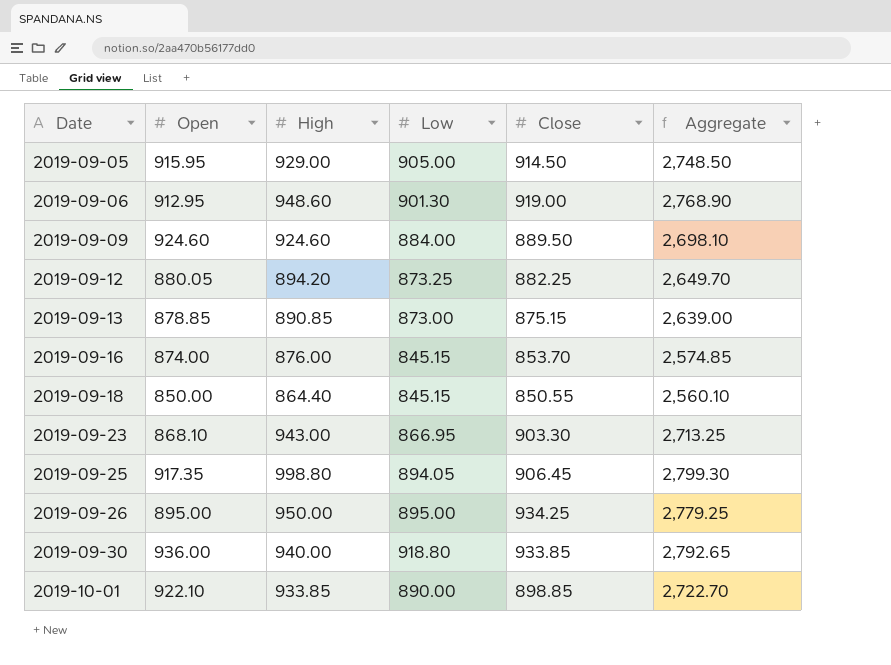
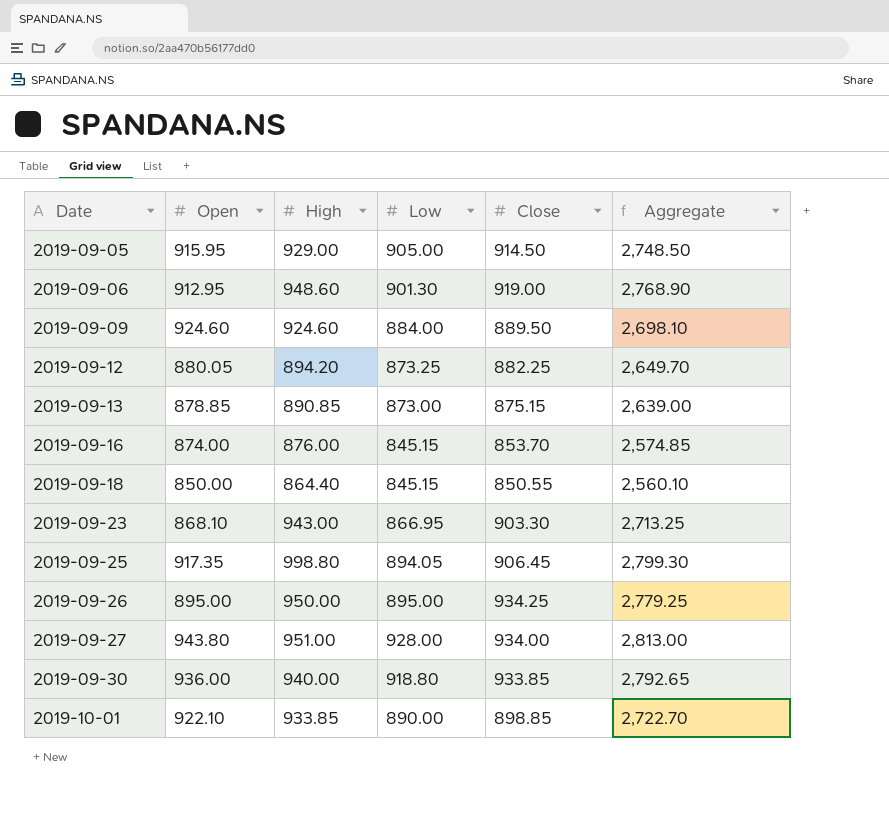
row 2019-09-27: none -> 943.80 | 951.00 | 928.00 | 934.00 | 2,813.00

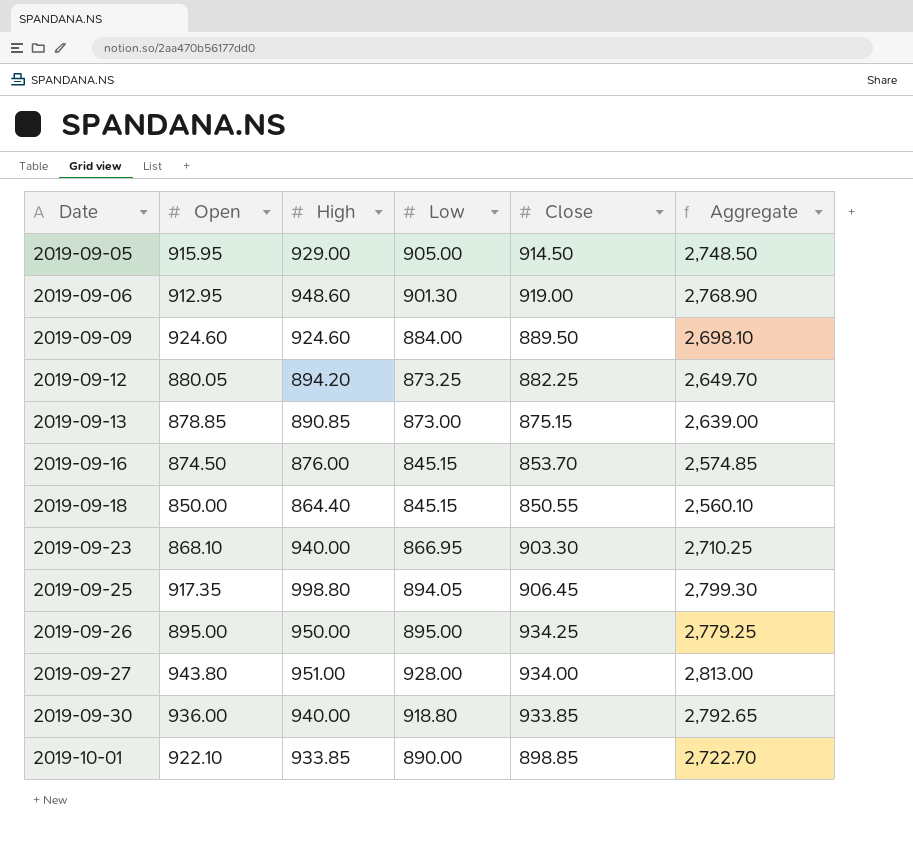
2019-09-16 | Open: 874.00 -> 874.50
2019-09-23 | High: 943.00 -> 940.00
2019-09-23 | Aggregate: 2,713.25 -> 2,710.25

